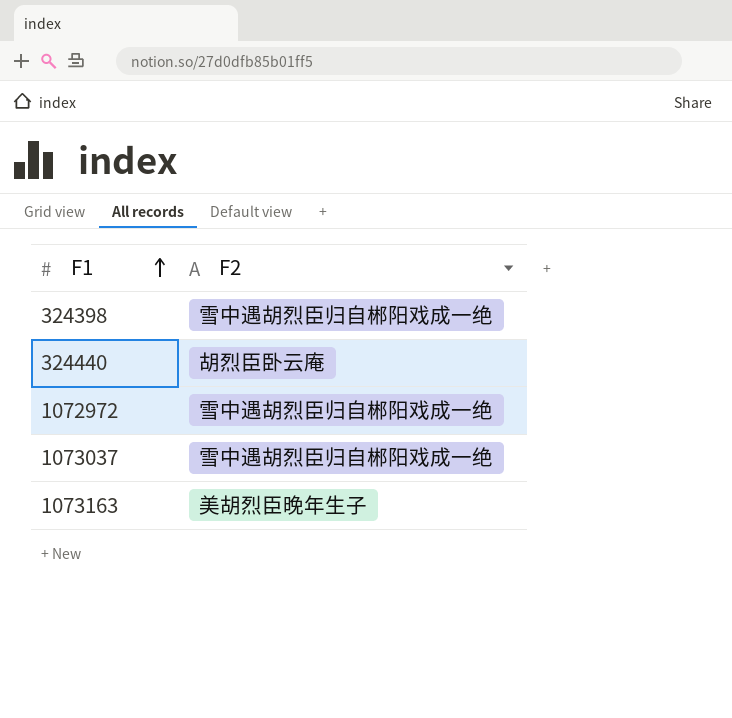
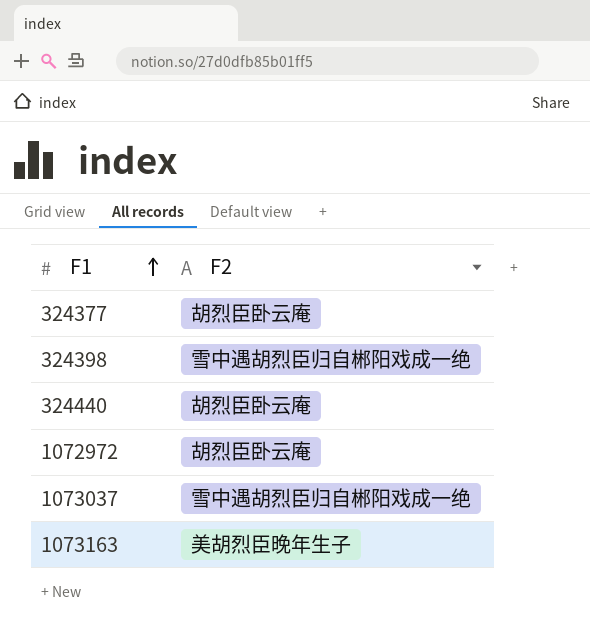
row 324377: none -> 胡烈臣卧云庵
1072972 | F2: 雪中遇胡烈臣归自郴阳戏成一绝 -> 胡烈臣卧云庵

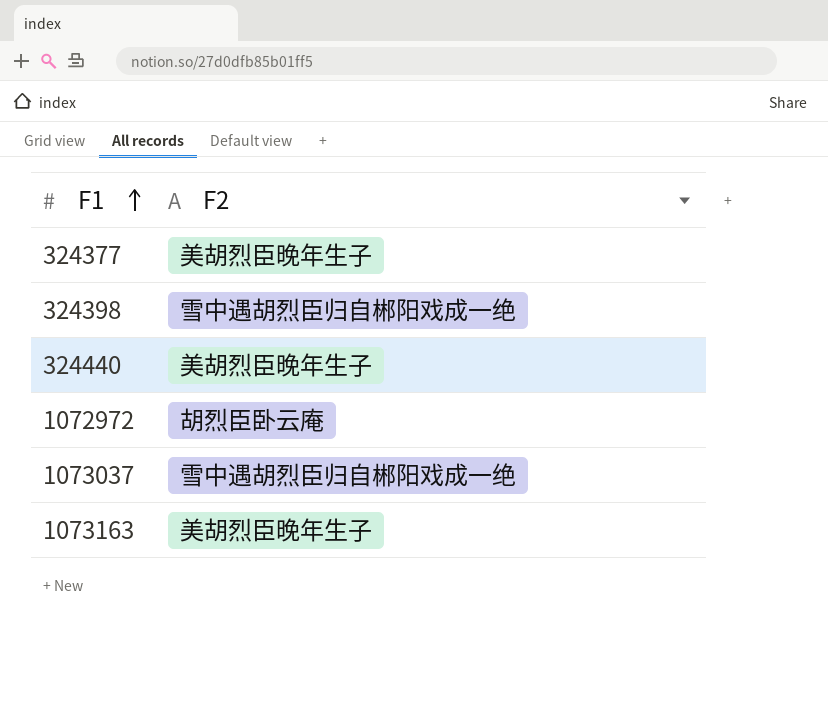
324377 | F2: 胡烈臣卧云庵 -> 美胡烈臣晚年生子
324440 | F2: 胡烈臣卧云庵 -> 美胡烈臣晚年生子

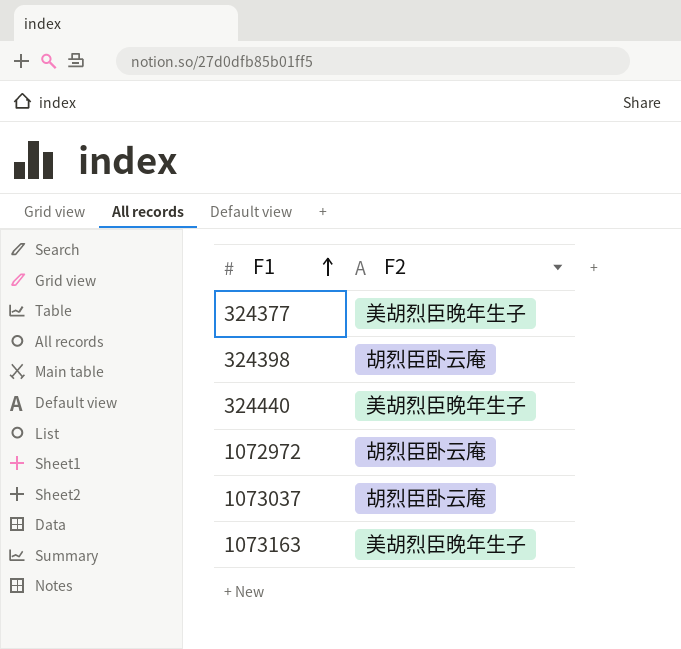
324398 | F2: 雪中遇胡烈臣归自郴阳戏成一绝 -> 胡烈臣卧云庵
1073037 | F2: 雪中遇胡烈臣归自郴阳戏成一绝 -> 胡烈臣卧云庵

